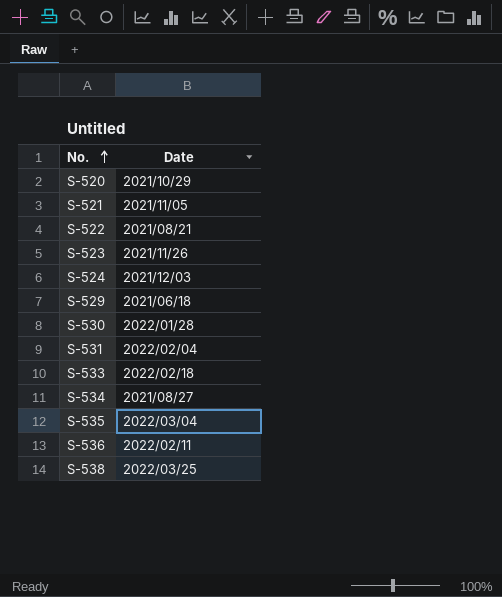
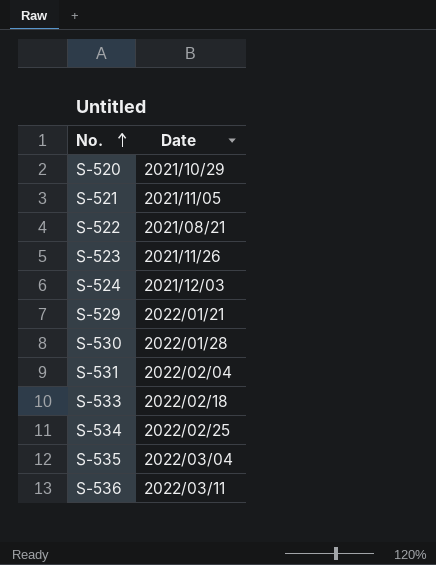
row S-538: 2022/03/25 -> none
S-529 | Date: 2021/06/18 -> 2022/01/21
S-534 | Date: 2021/08/27 -> 2022/02/25
S-536 | Date: 2022/02/11 -> 2022/03/11

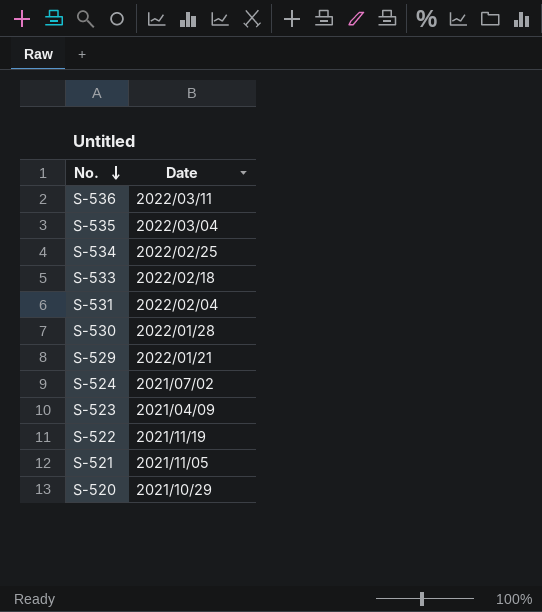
row order: No. ascending -> No. descending
S-524 | Date: 2021/12/03 -> 2021/07/02
S-523 | Date: 2021/11/26 -> 2021/04/09
S-522 | Date: 2021/08/21 -> 2021/11/19

